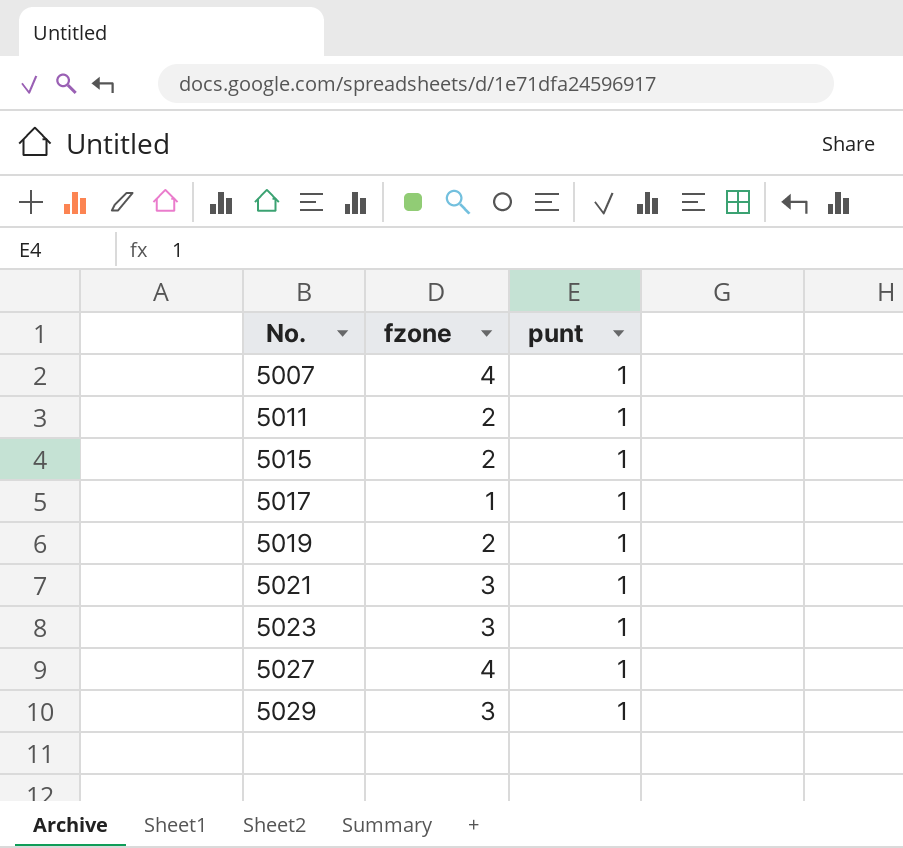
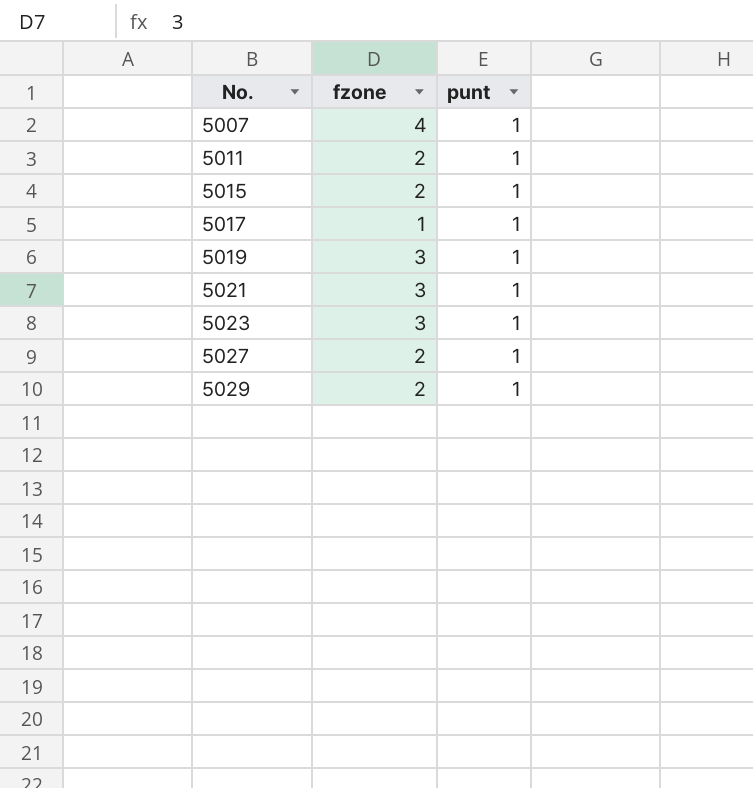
5019 | fzone: 2 -> 3
5027 | fzone: 4 -> 2
5029 | fzone: 3 -> 2

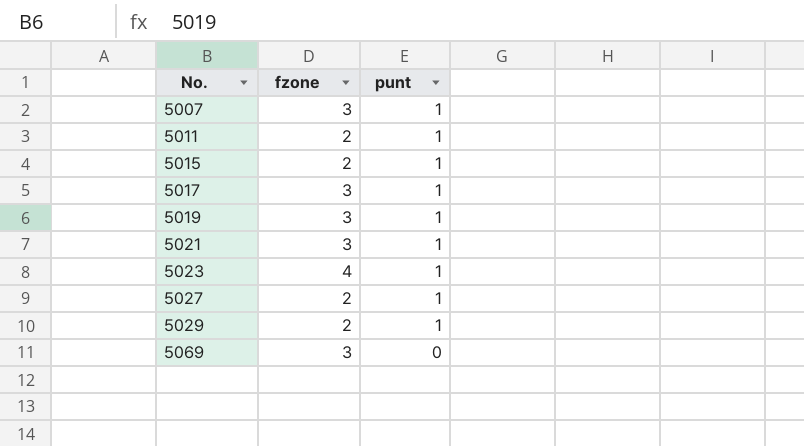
5007 | fzone: 4 -> 3
5017 | fzone: 1 -> 3
5023 | fzone: 3 -> 4
row 5069: none -> 3 | 0

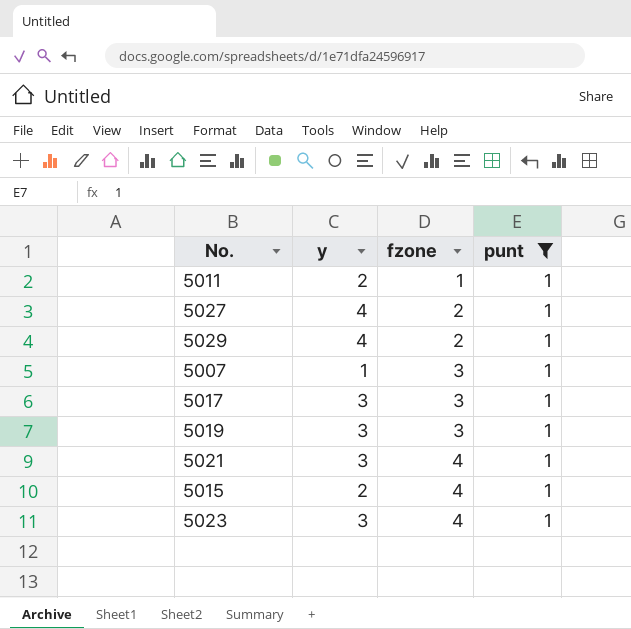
filter: none -> punt = 1
row order: No. ascending -> fzone ascending
column y | position: none -> 2
5011 | fzone: 2 -> 1
5021 | fzone: 3 -> 4
5015 | fzone: 2 -> 4

